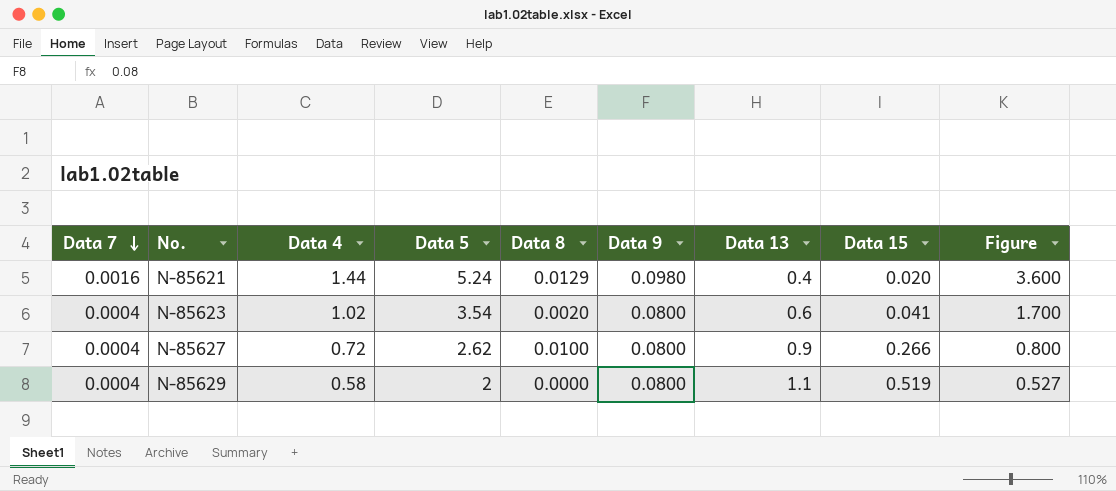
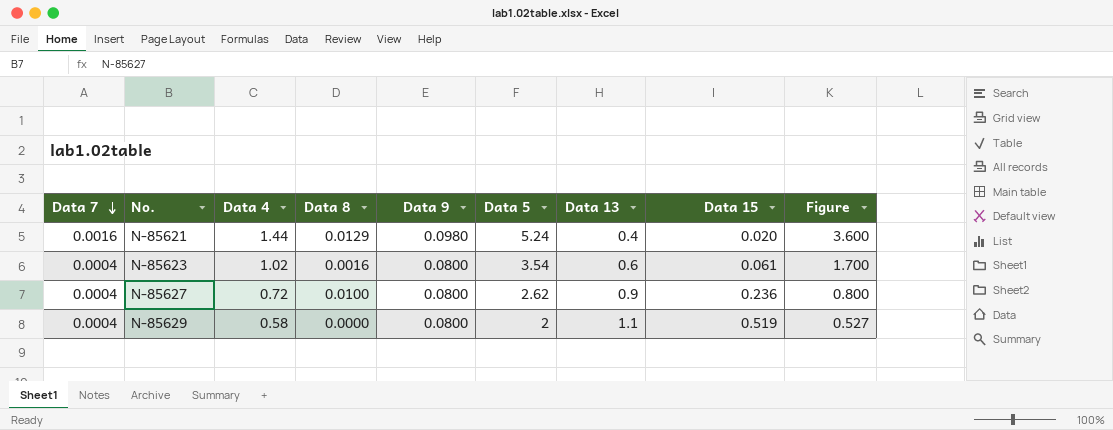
column Data 5 | position: 4 -> 6
N-85623 | Data 8: 0.0020 -> 0.0016
N-85623 | Data 15: 0.041 -> 0.061
N-85627 | Data 15: 0.266 -> 0.236

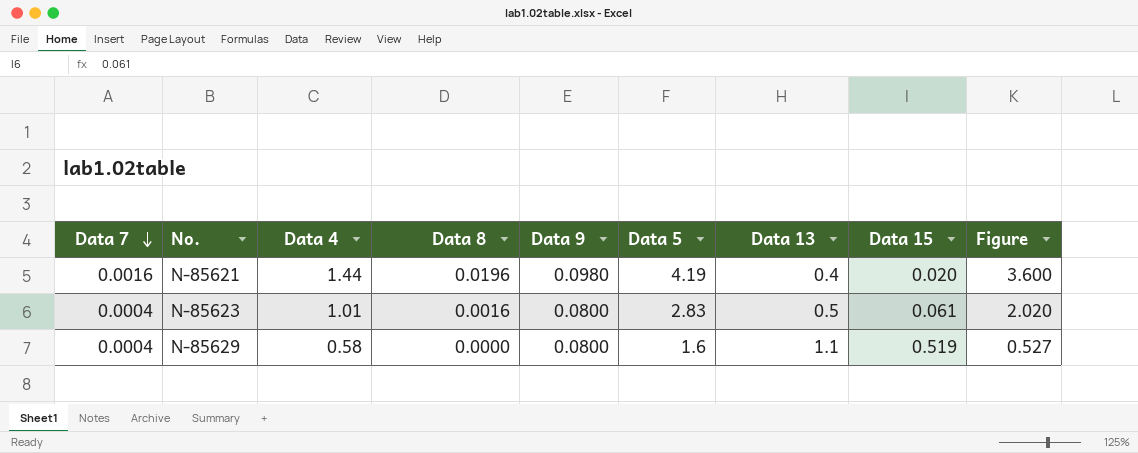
row N-85627: 0.0004 | 0.72 | 0.0100 | 0.0800 | 2.62 | 0.9 | 0.236 | 0.800 -> none
N-85621 | Data 8: 0.0129 -> 0.0196
N-85621 | Data 5: 5.24 -> 4.19
N-85623 | Data 4: 1.02 -> 1.01
N-85623 | Data 5: 3.54 -> 2.83
N-85623 | Data 13: 0.6 -> 0.5
N-85623 | Figure: 1.700 -> 2.020
N-85629 | Data 5: 2 -> 1.6

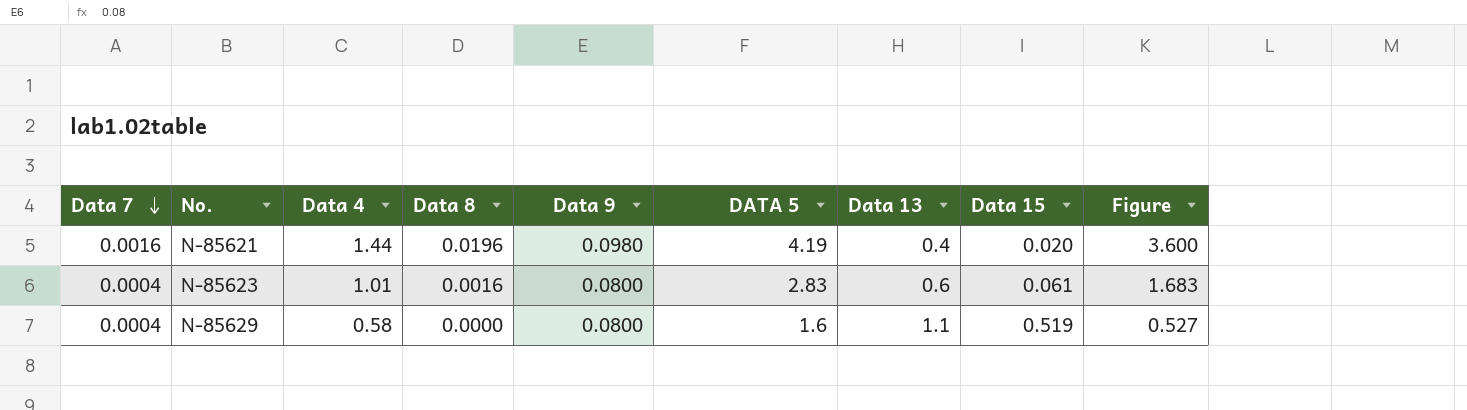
column name: Data 5 -> DATA 5
N-85623 | Data 13: 0.5 -> 0.6
N-85623 | Figure: 2.020 -> 1.683

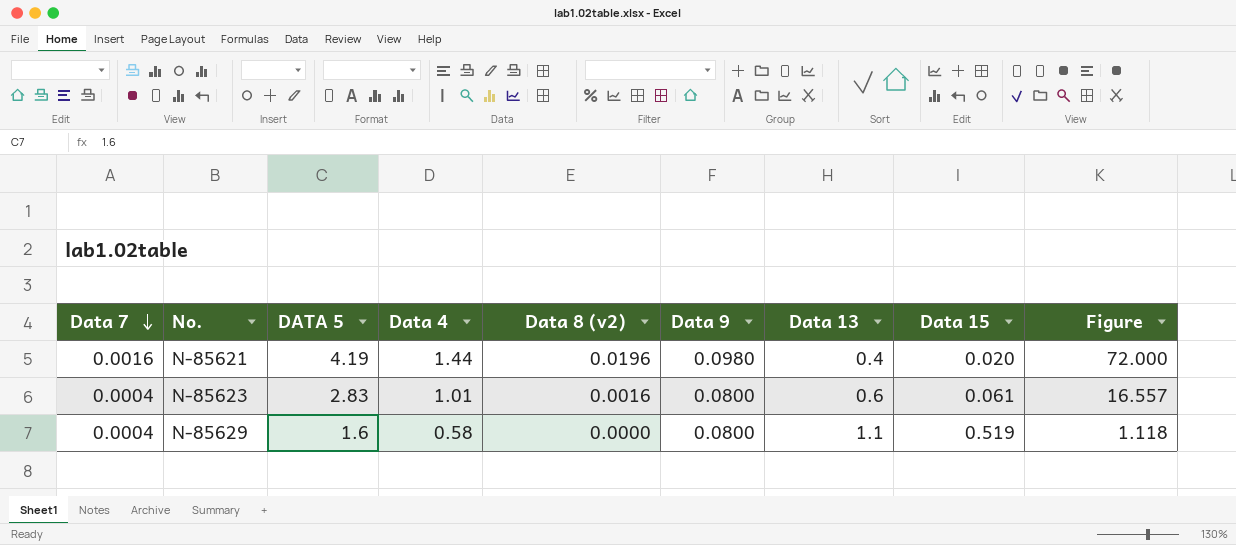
column DATA 5 | position: 6 -> 3
column name: Data 8 -> Data 8 (v2)
column Figure | formula: [Data 4] / [Data 13] -> [Data 4] / [Data 15]

